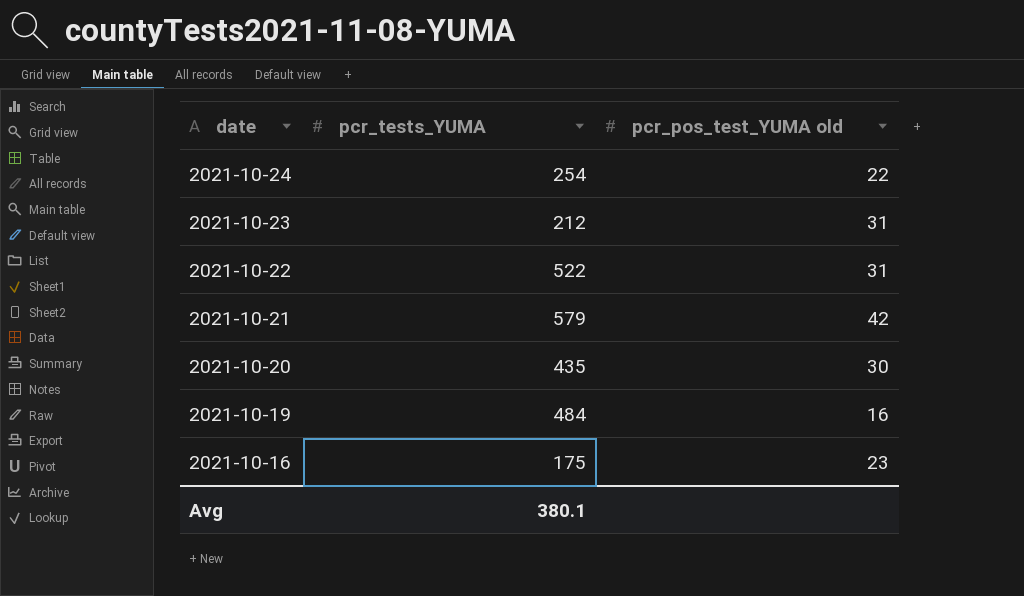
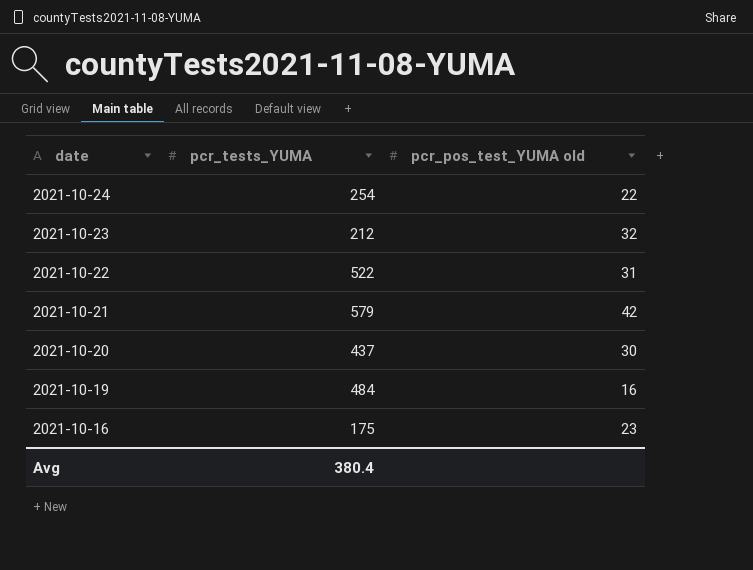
2021-10-23 | pcr_pos_test_YUMA old: 31 -> 32
2021-10-20 | pcr_tests_YUMA: 435 -> 437
Avg | pcr_tests_YUMA: 380.1 -> 380.4

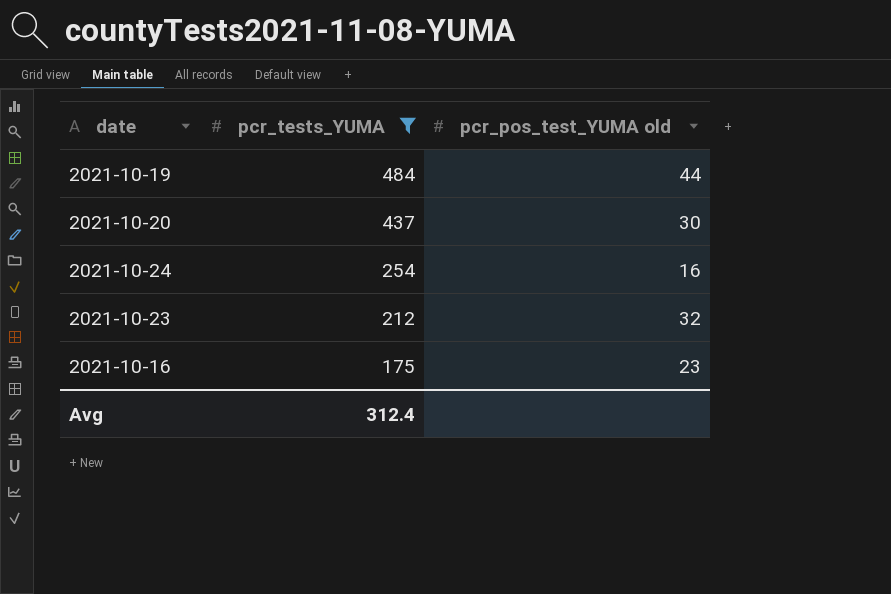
filter: none -> pcr_tests_YUMA <= 484
row order: date descending -> pcr_tests_YUMA descending
2021-10-19 | pcr_pos_test_YUMA old: 16 -> 44
2021-10-24 | pcr_pos_test_YUMA old: 22 -> 16
Avg | pcr_tests_YUMA: 380.4 -> 312.4

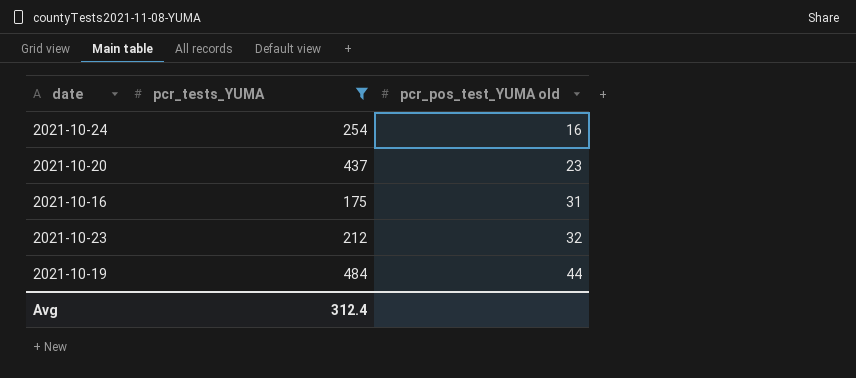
row order: pcr_tests_YUMA descending -> pcr_pos_test_YUMA old ascending
2021-10-20 | pcr_pos_test_YUMA old: 30 -> 23
2021-10-16 | pcr_pos_test_YUMA old: 23 -> 31

